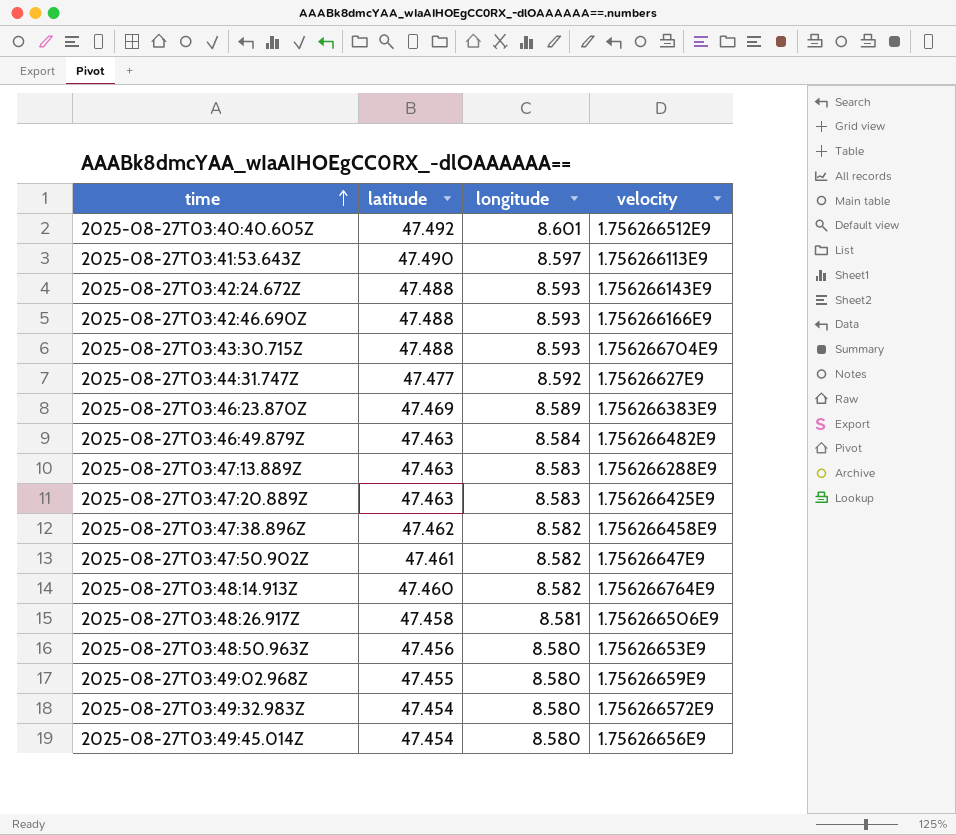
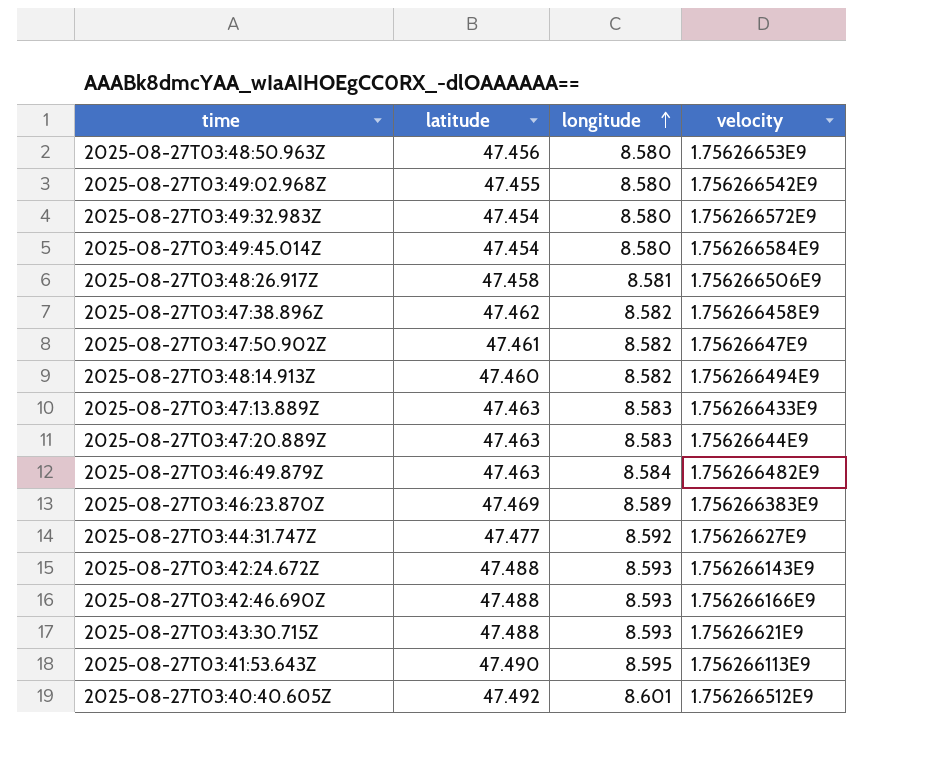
row order: time ascending -> longitude ascending
2025-08-27T03:49:02.968Z | velocity: 1.75626659E9 -> 1.756266542E9
2025-08-27T03:49:45.014Z | velocity: 1.75626656E9 -> 1.756266584E9
2025-08-27T03:48:14.913Z | velocity: 1.756266764E9 -> 1.756266494E9
2025-08-27T03:47:13.889Z | velocity: 1.756266288E9 -> 1.756266433E9
2025-08-27T03:47:20.889Z | velocity: 1.756266425E9 -> 1.75626644E9
2025-08-27T03:43:30.715Z | velocity: 1.756266704E9 -> 1.75626621E9
2025-08-27T03:41:53.643Z | longitude: 8.597 -> 8.595

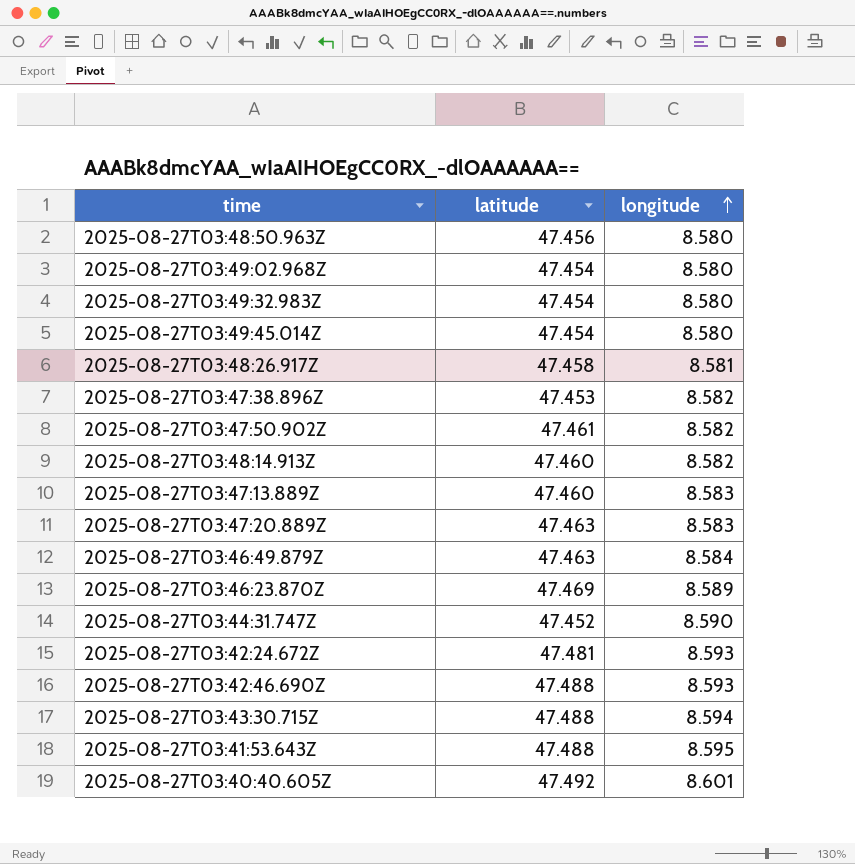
column velocity | position: 4 -> none
2025-08-27T03:49:02.968Z | latitude: 47.455 -> 47.454
2025-08-27T03:47:38.896Z | latitude: 47.462 -> 47.453
2025-08-27T03:47:13.889Z | latitude: 47.463 -> 47.460
2025-08-27T03:44:31.747Z | latitude: 47.477 -> 47.452
2025-08-27T03:44:31.747Z | longitude: 8.592 -> 8.590
2025-08-27T03:42:24.672Z | latitude: 47.488 -> 47.481
2025-08-27T03:43:30.715Z | longitude: 8.593 -> 8.594
2025-08-27T03:41:53.643Z | latitude: 47.490 -> 47.488

